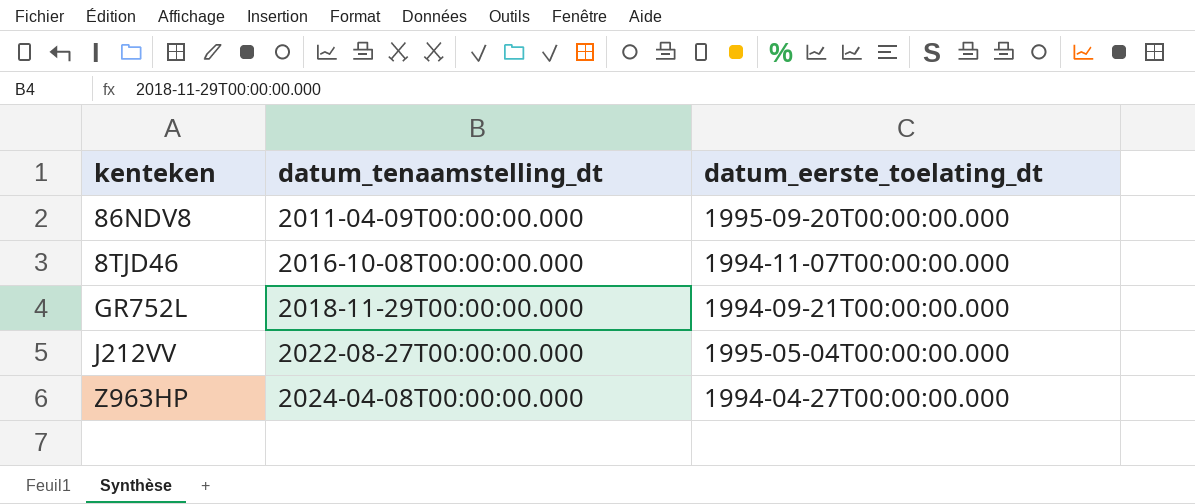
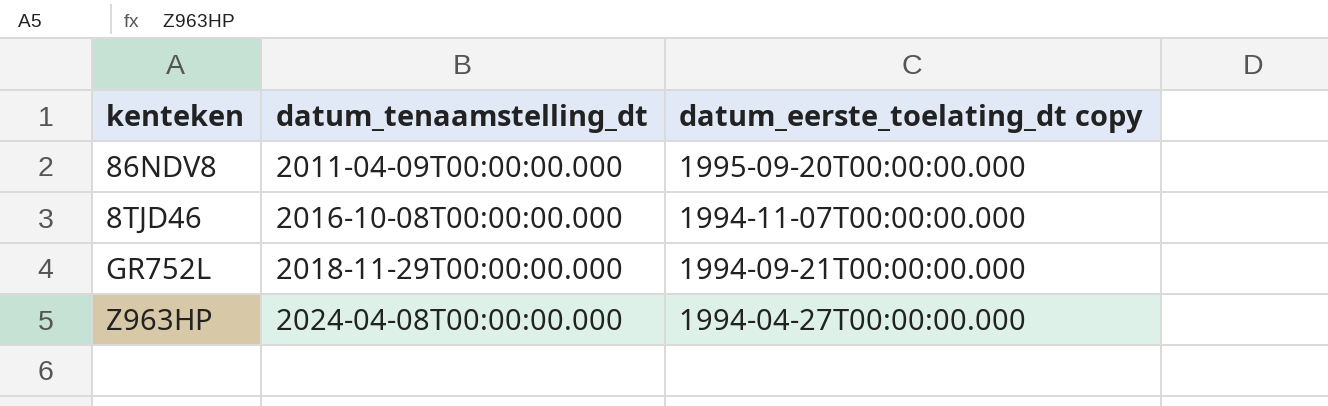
column name: datum_eerste_toelating_dt -> datum_eerste_toelating_dt copy
row J212VV: 2022-08-27T00:00:00.000 | 1995-05-04T00:00:00.000 -> none

